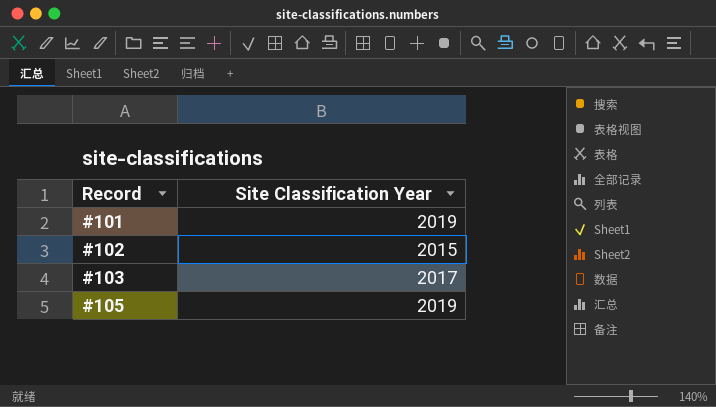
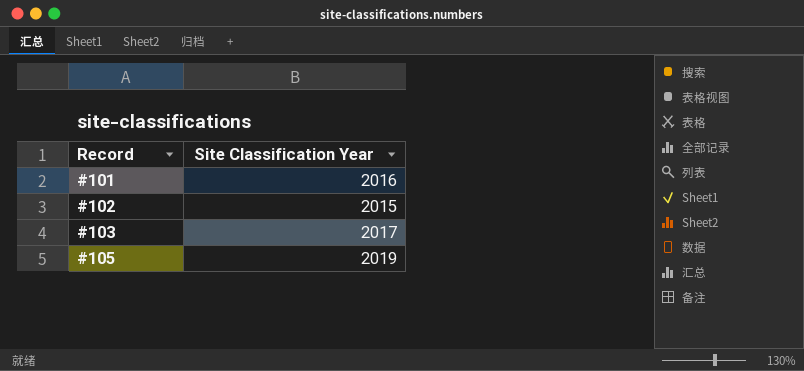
#101 | Site Classification Year: 2019 -> 2016

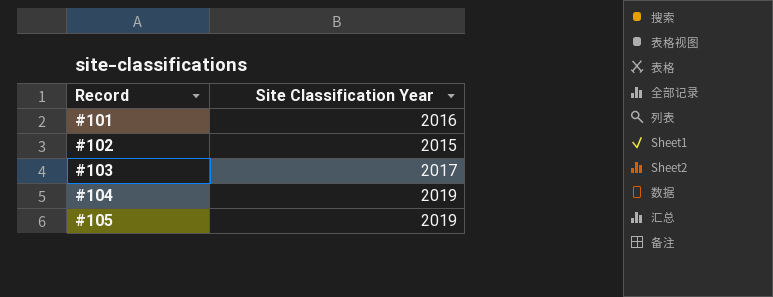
row #104: none -> 2019

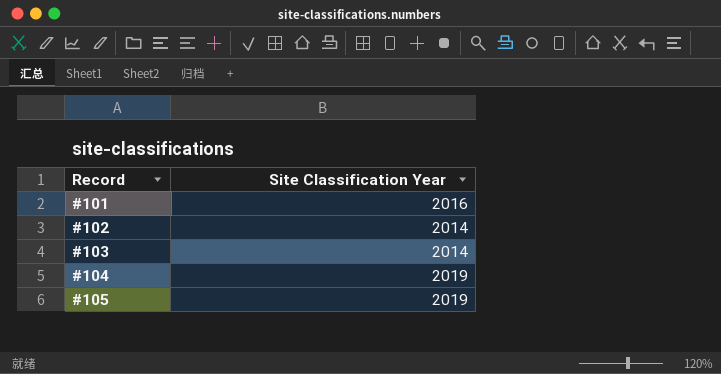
#102 | Site Classification Year: 2015 -> 2014
#103 | Site Classification Year: 2017 -> 2014

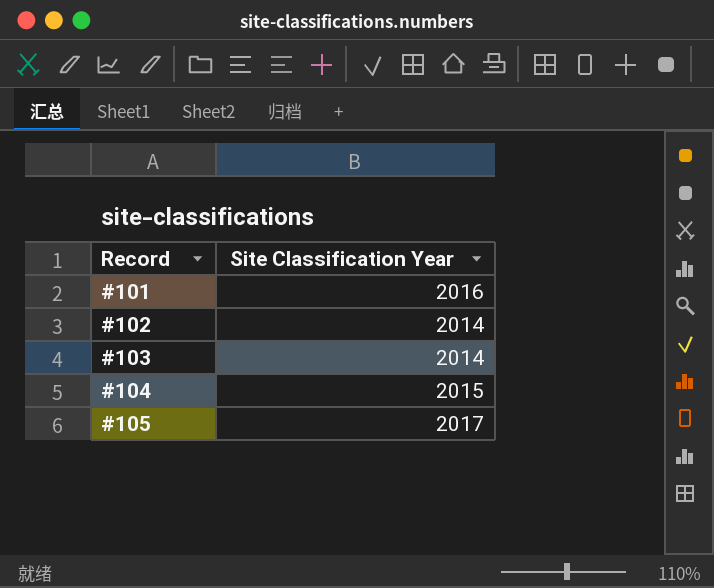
#104 | Site Classification Year: 2019 -> 2015
#105 | Site Classification Year: 2019 -> 2017

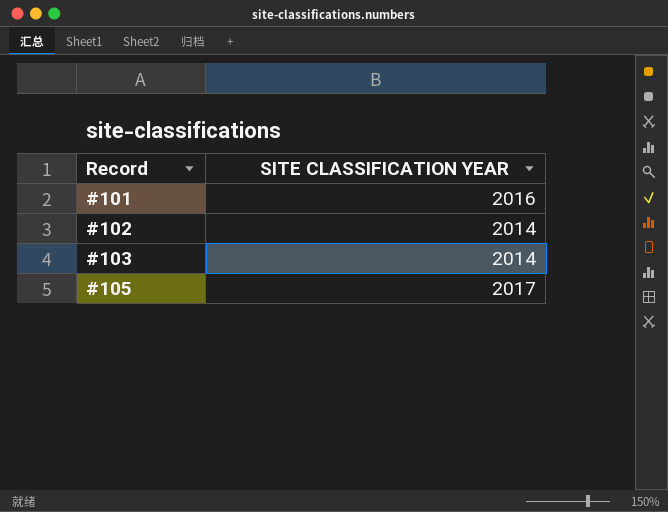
column name: Site Classification Year -> SITE CLASSIFICATION YEAR
row #104: 2015 -> none

